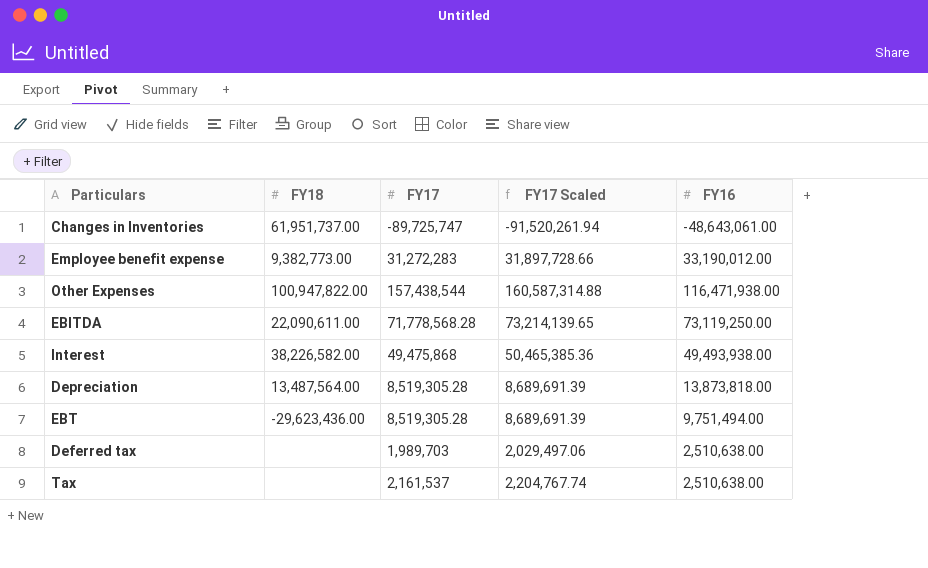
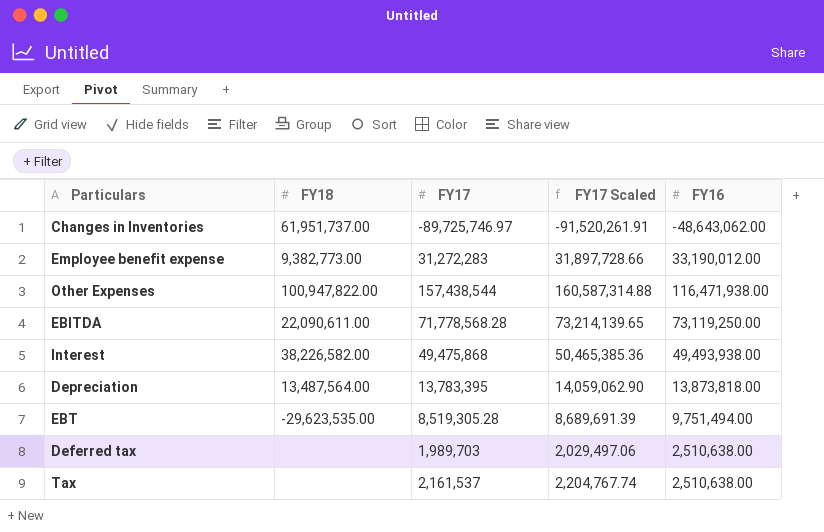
Changes in Inventories | FY17: -89,725,747 -> -89,725,746.97
Changes in Inventories | FY17 Scaled: -91,520,261.94 -> -91,520,261.91
Changes in Inventories | FY16: -48,643,061.00 -> -48,643,062.00
Depreciation | FY17: 8,519,305.28 -> 13,783,395
Depreciation | FY17 Scaled: 8,689,691.39 -> 14,059,062.90
EBT | FY18: -29,623,436.00 -> -29,623,535.00

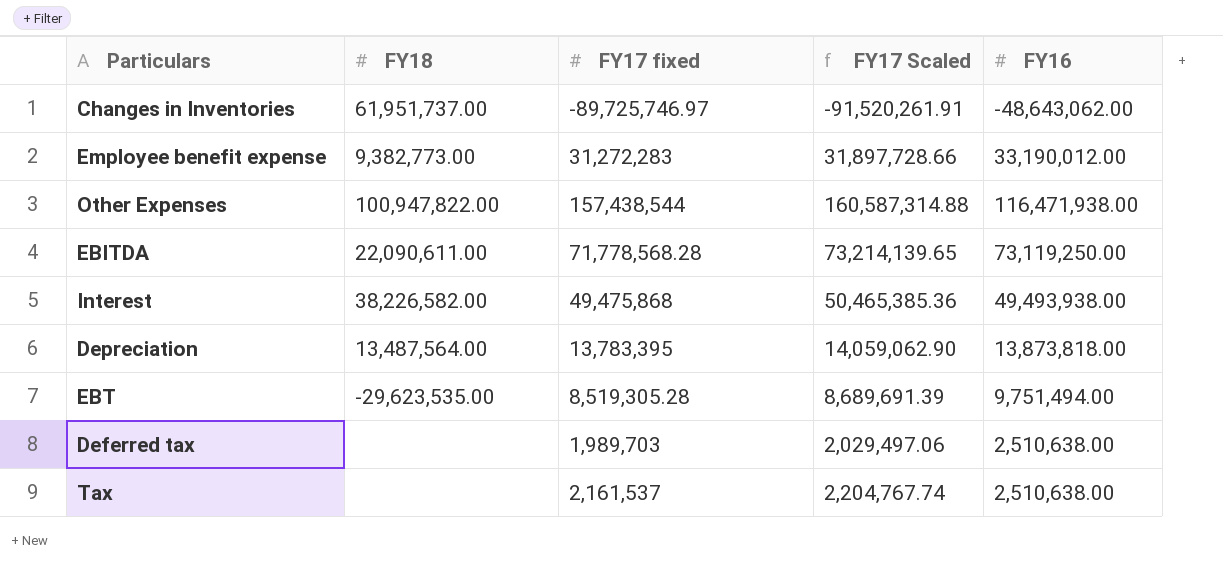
column name: FY17 -> FY17 fixed

